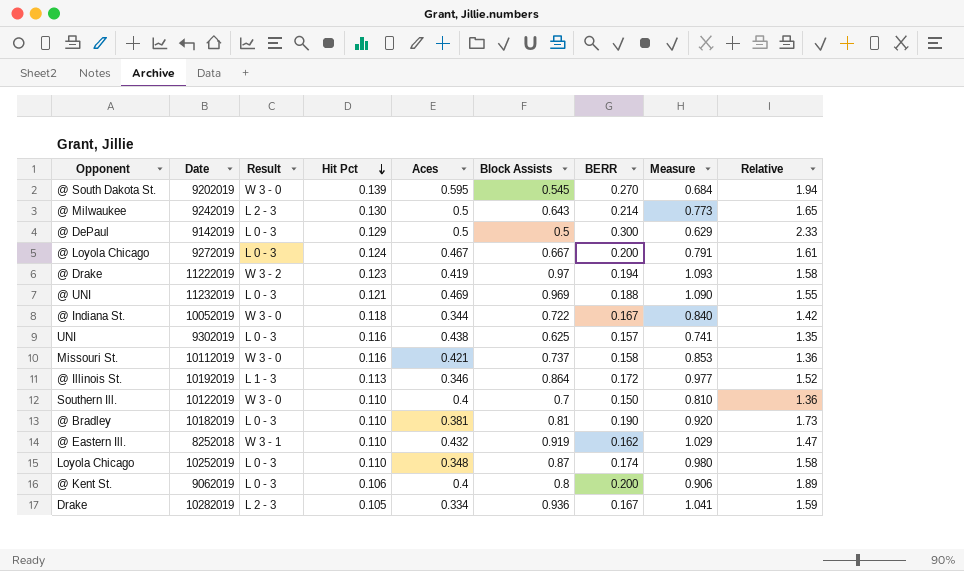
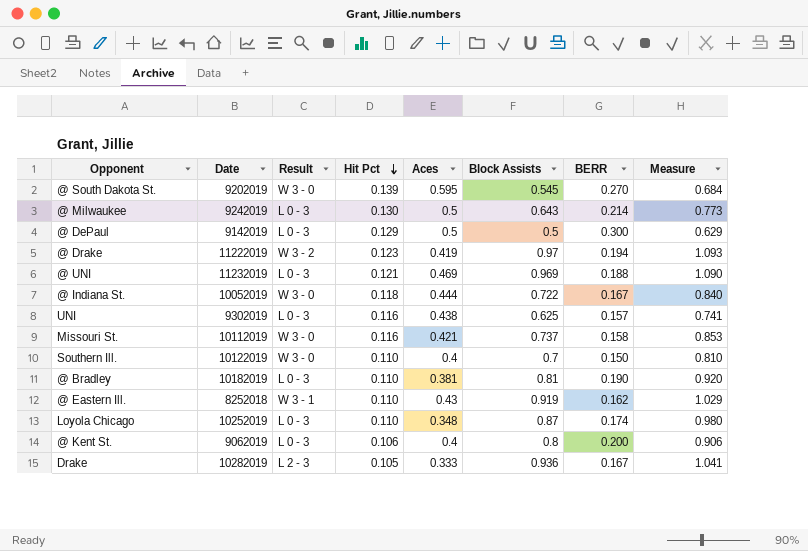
column Relative | formula: [BERR] / [Hit Pct] -> none
row @ Loyola Chicago: 9272019 | L 0 - 3 | 0.124 | 0.467 | 0.667 | 0.200 | 0.791 | 1.61 -> none
row @ Illinois St.: 10192019 | L 1 - 3 | 0.113 | 0.346 | 0.864 | 0.172 | 0.977 | 1.52 -> none
@ Milwaukee | Result: L 2 - 3 -> L 0 - 3
@ Indiana St. | Aces: 0.344 -> 0.444
@ Eastern Ill. | Aces: 0.432 -> 0.43
Drake | Aces: 0.334 -> 0.333

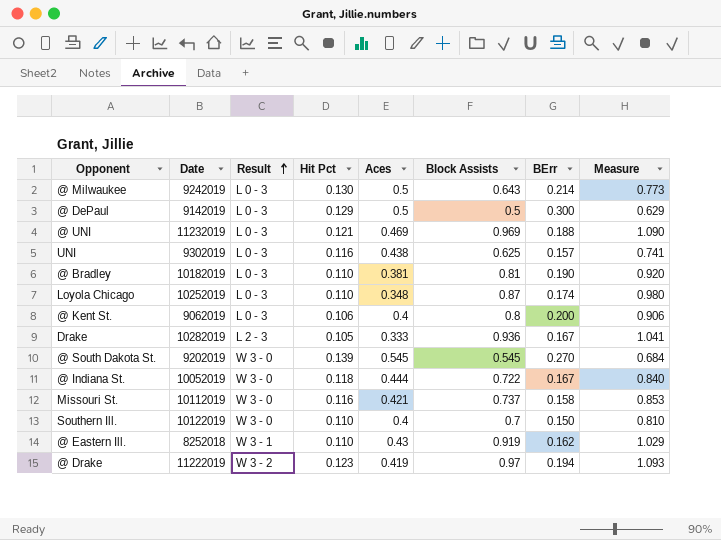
row order: Hit Pct descending -> Result ascending
column name: BERR -> BErr
@ South Dakota St. | Aces: 0.595 -> 0.545

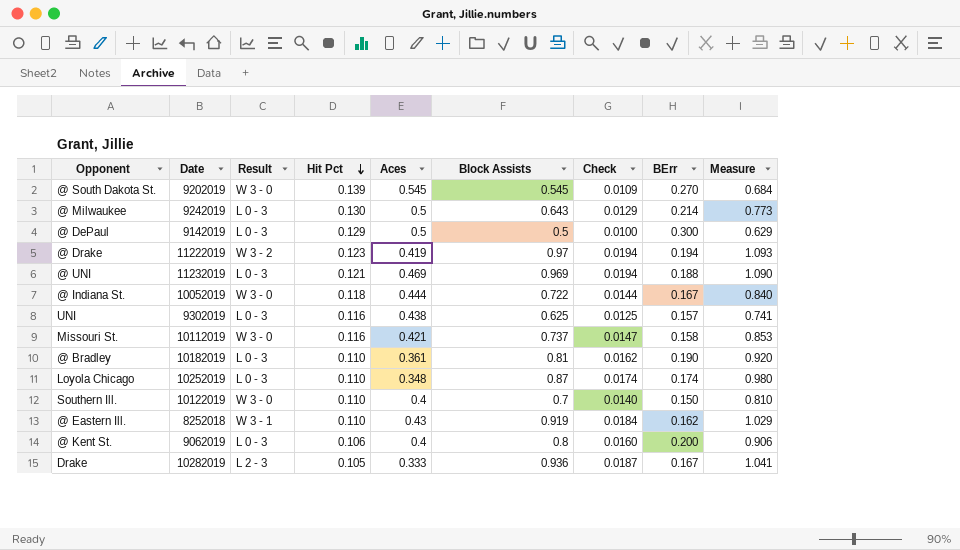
row order: Result ascending -> Hit Pct descending
column Check | formula: none -> [Block Assists] * 0.02
@ Bradley | Aces: 0.381 -> 0.361

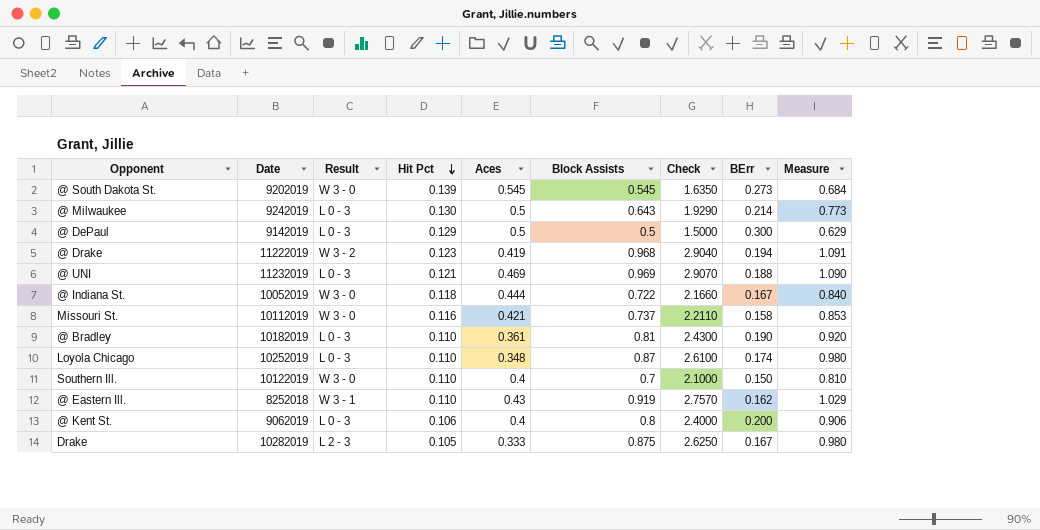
column Check | formula: [Block Assists] * 0.02 -> [Block Assists] * 3
row UNI: 9302019 | L 0 - 3 | 0.116 | 0.438 | 0.625 | 0.0125 | 0.157 | 0.741 -> none
@ South Dakota St. | BErr: 0.270 -> 0.273
@ Drake | Block Assists: 0.97 -> 0.968
@ Drake | Measure: 1.093 -> 1.091
Drake | Block Assists: 0.936 -> 0.875
Drake | Measure: 1.041 -> 0.980

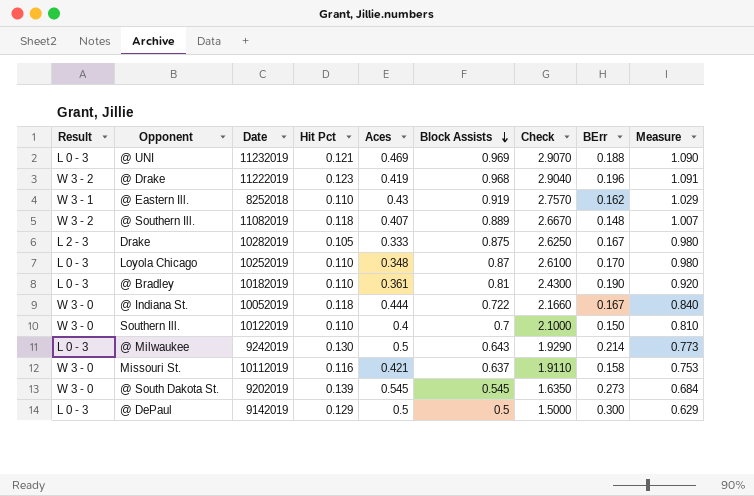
row order: Hit Pct descending -> Block Assists descending
column Result | position: 3 -> 1
row @ Kent St.: 9062019 | L 0 - 3 | 0.106 | 0.4 | 0.8 | 2.4000 | 0.200 | 0.906 -> none
@ Drake | BErr: 0.194 -> 0.196
row @ Southern Ill.: none -> W 3 - 2 | 11082019 | 0.118 | 0.407 | 0.889 | 2.6670 | 0.148 | 1.007
Loyola Chicago | BErr: 0.174 -> 0.170
Missouri St. | Block Assists: 0.737 -> 0.637
Missouri St. | Check: 2.2110 -> 1.9110
Missouri St. | Measure: 0.853 -> 0.753

